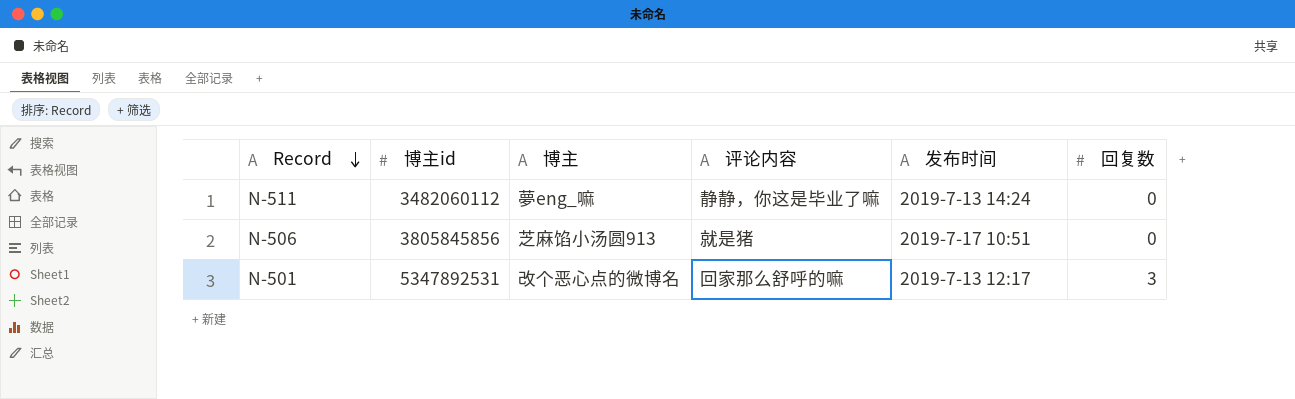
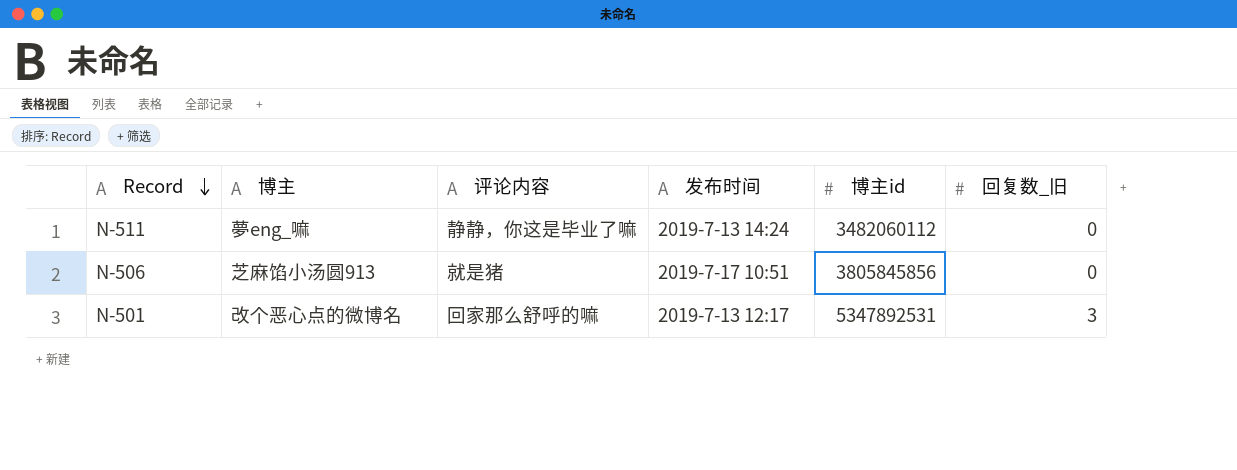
column 博主id | position: 2 -> 5
column name: 回复数 -> 回复数_旧

